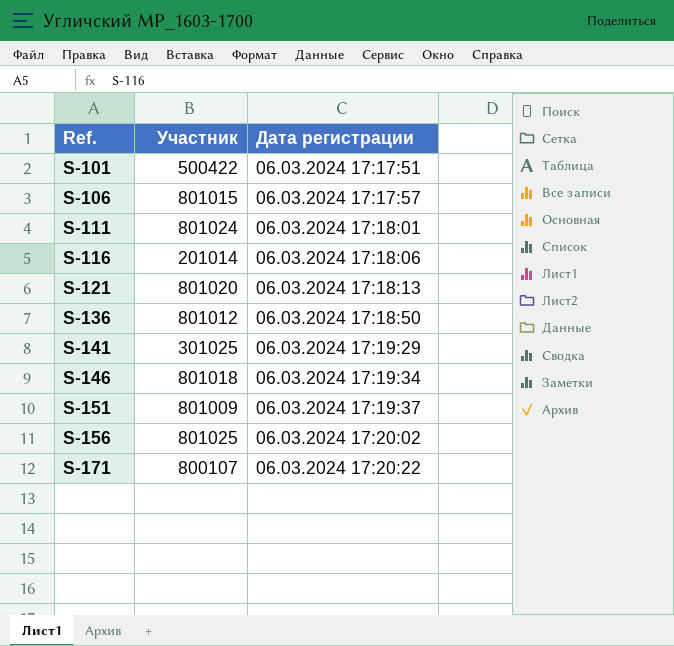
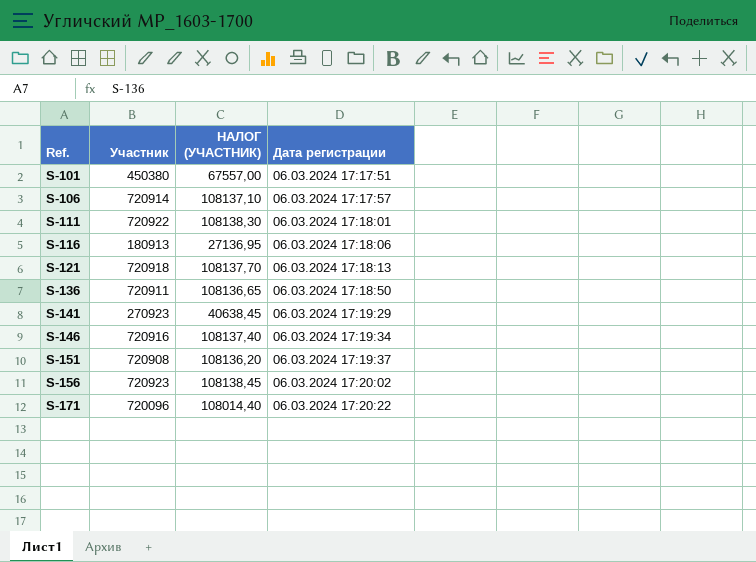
column НАЛОГ (УЧАСТНИК) | formula: none -> [Участник] * 0,15
S-101 | Участник: 500422 -> 450380
S-106 | Участник: 801015 -> 720914
S-111 | Участник: 801024 -> 720922
S-116 | Участник: 201014 -> 180913
S-121 | Участник: 801020 -> 720918
S-136 | Участник: 801012 -> 720911
S-141 | Участник: 301025 -> 270923
S-146 | Участник: 801018 -> 720916
S-151 | Участник: 801009 -> 720908
S-156 | Участник: 801025 -> 720923
S-171 | Участник: 800107 -> 720096

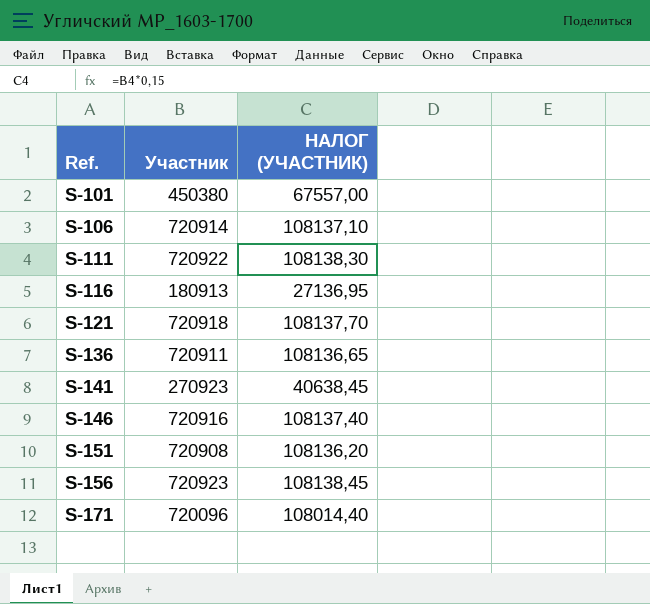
column Дата регистрации | position: 4 -> none

